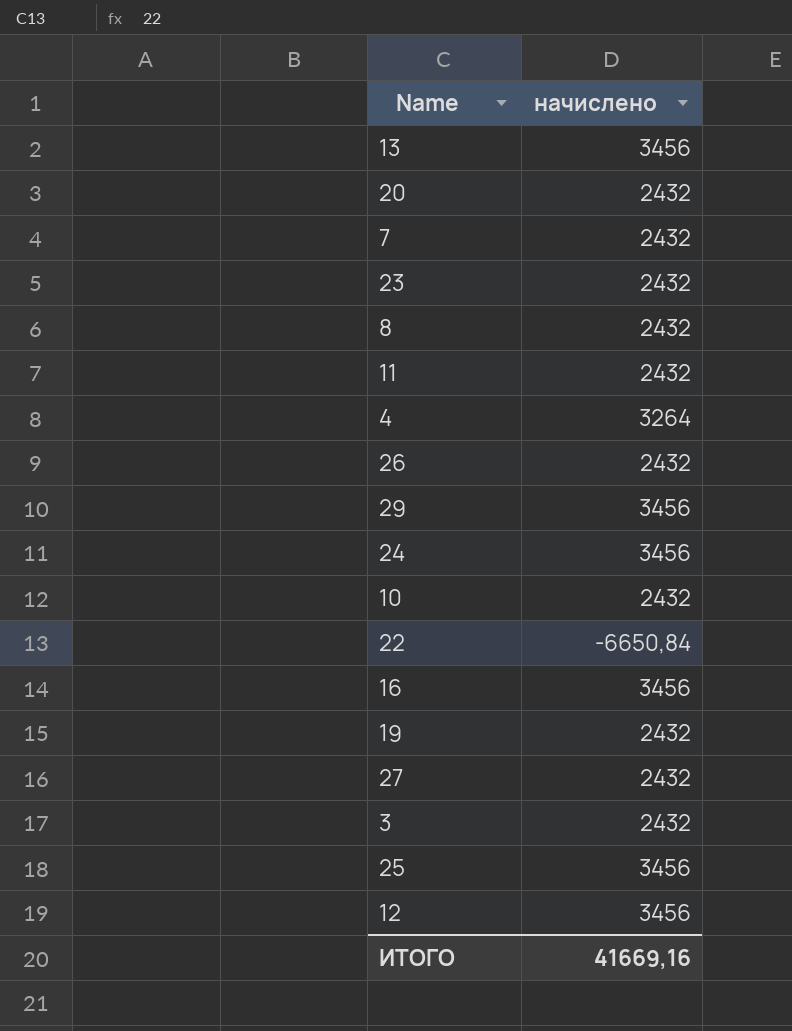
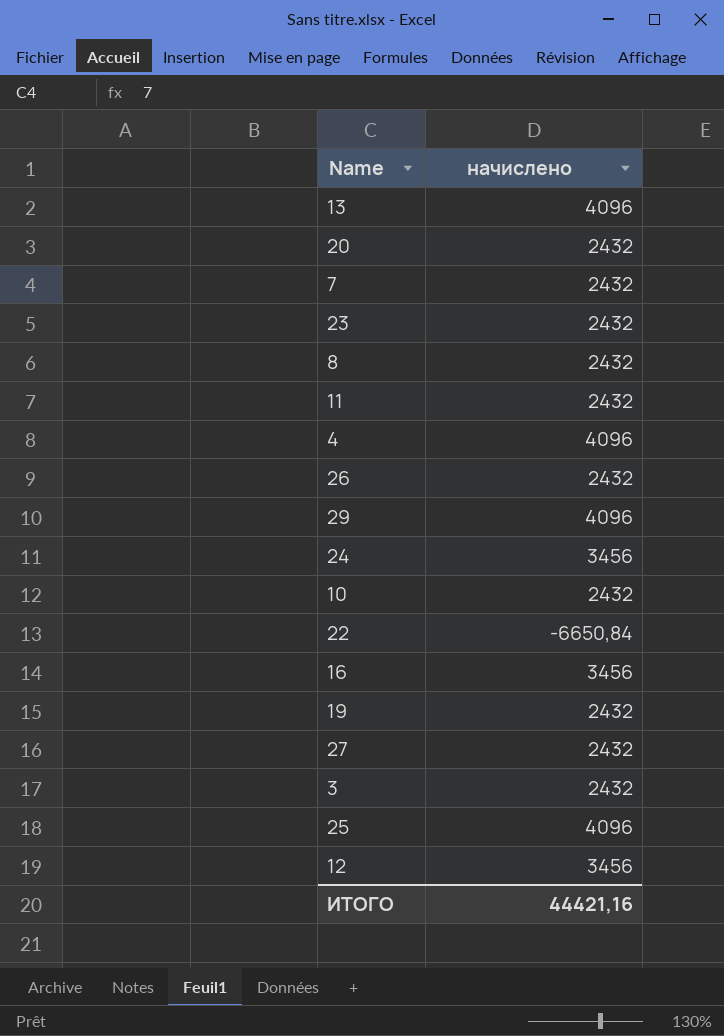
13 | начислено: 3456 -> 4096
4 | начислено: 3264 -> 4096
29 | начислено: 3456 -> 4096
25 | начислено: 3456 -> 4096
ИТОГО | начислено: 41669,16 -> 44421,16

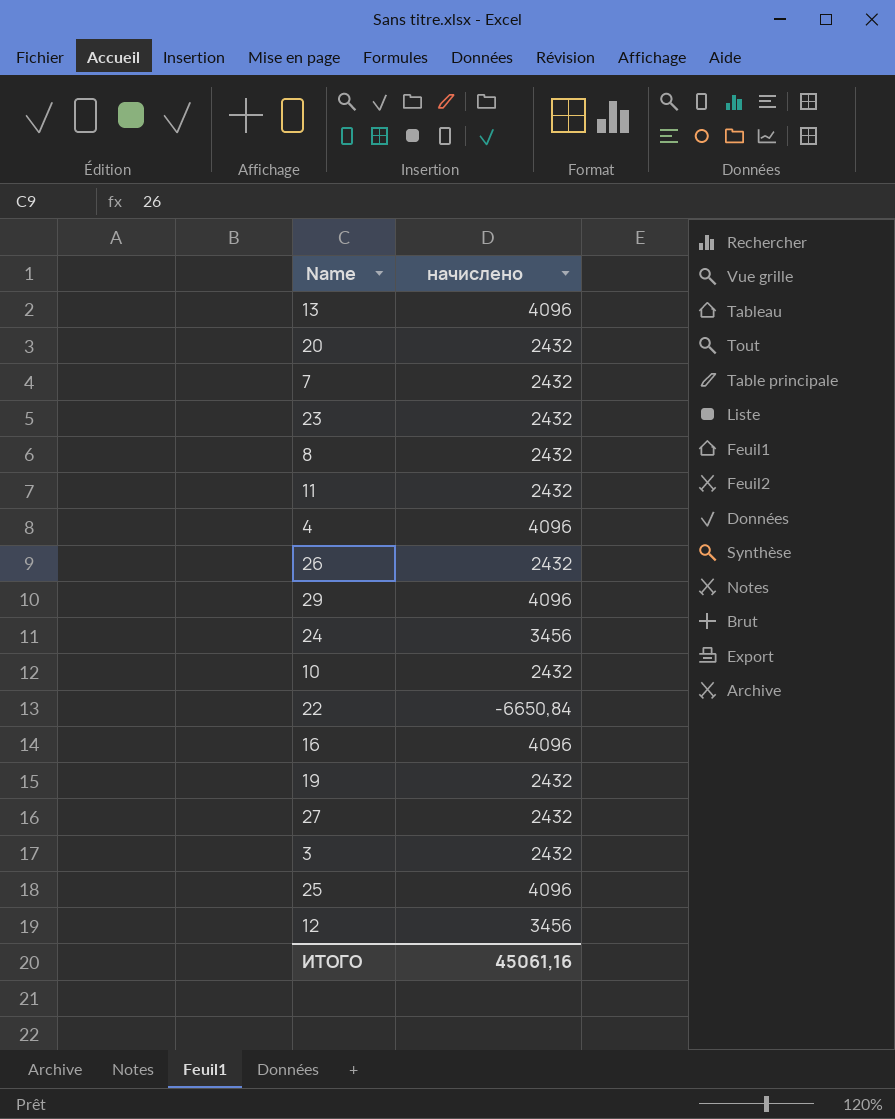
16 | начислено: 3456 -> 4096
ИТОГО | начислено: 44421,16 -> 45061,16

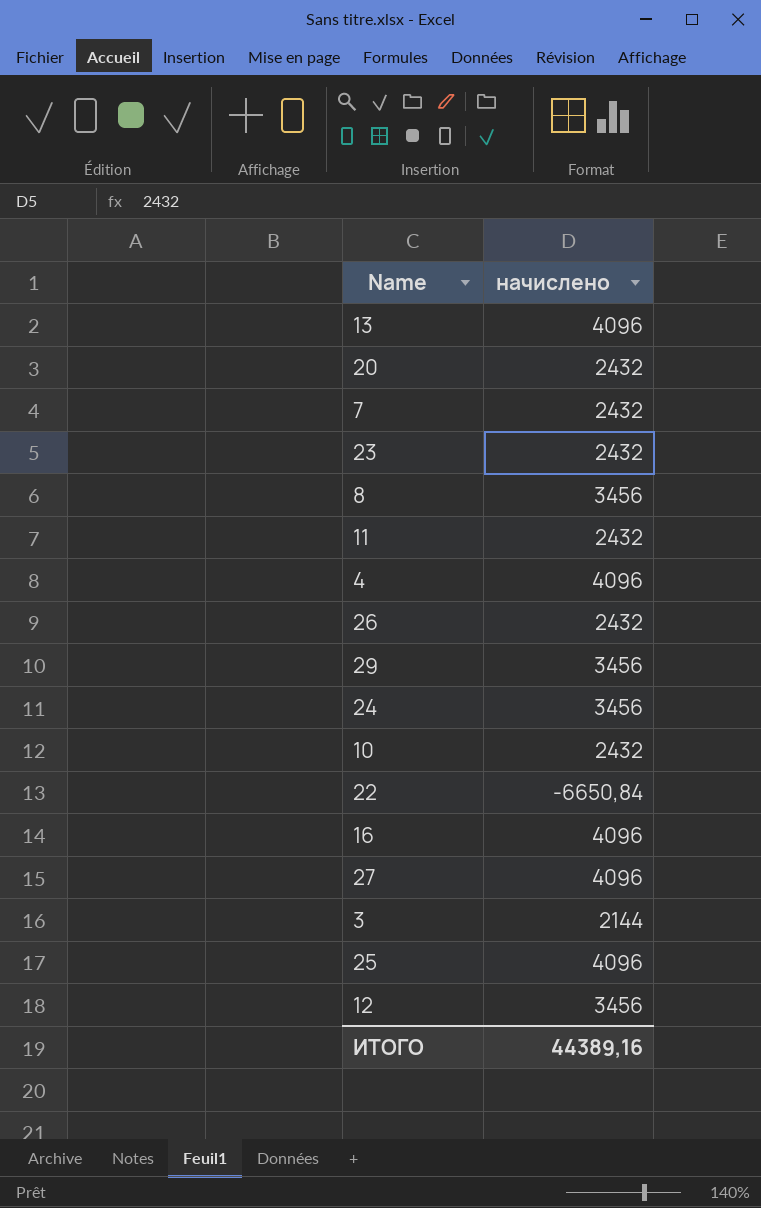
row 19: 2432 -> none
8 | начислено: 2432 -> 3456
29 | начислено: 4096 -> 3456
27 | начислено: 2432 -> 4096
3 | начислено: 2432 -> 2144
ИТОГО | начислено: 45061,16 -> 44389,16

